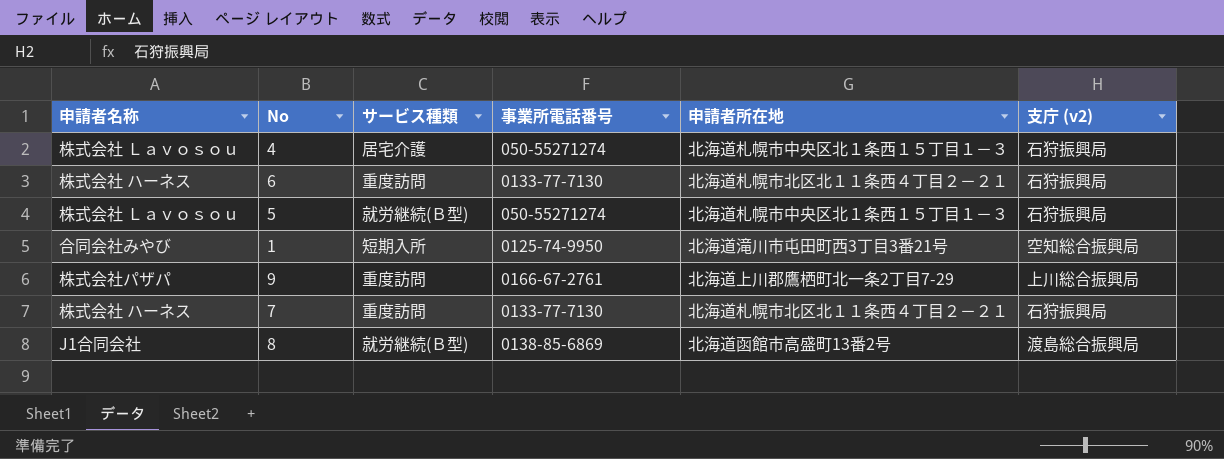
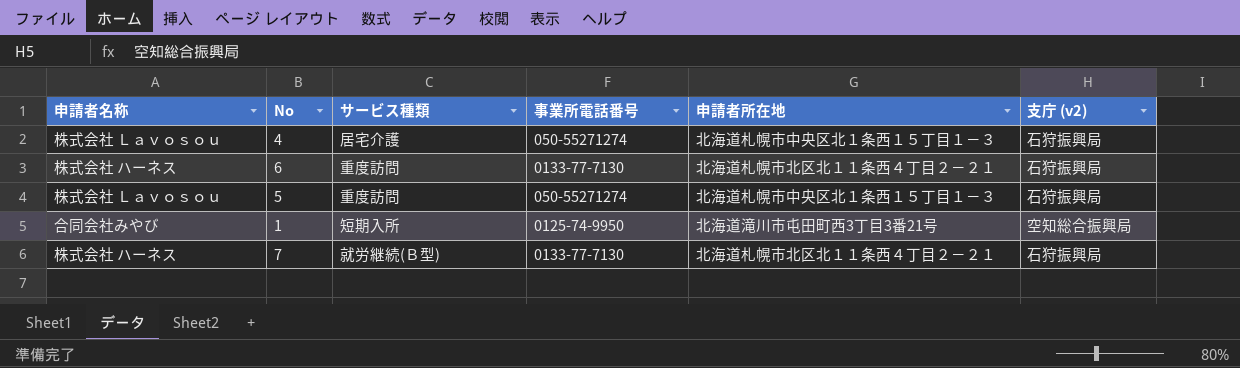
row 9: 株式会社パザパ | 重度訪問 | 0166-67-2761 | 北海道上川郡鷹栖町北一条2丁目7-29 | 上川総合振興局 -> none
row 8: J1合同会社 | 就労継続(Ｂ型) | 0138-85-6869 | 北海道函館市高盛町13番2号 | 渡島総合振興局 -> none
5 | サービス種類: 就労継続(Ｂ型) -> 重度訪問
7 | サービス種類: 重度訪問 -> 就労継続(Ｂ型)

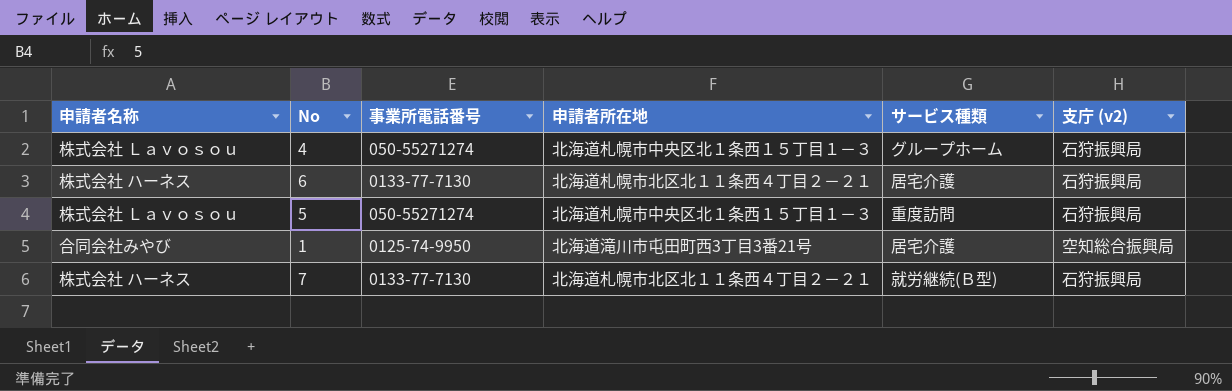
column サービス種類 | position: 3 -> 5
4 | サービス種類: 居宅介護 -> グループホーム
6 | サービス種類: 重度訪問 -> 居宅介護
1 | サービス種類: 短期入所 -> 居宅介護

